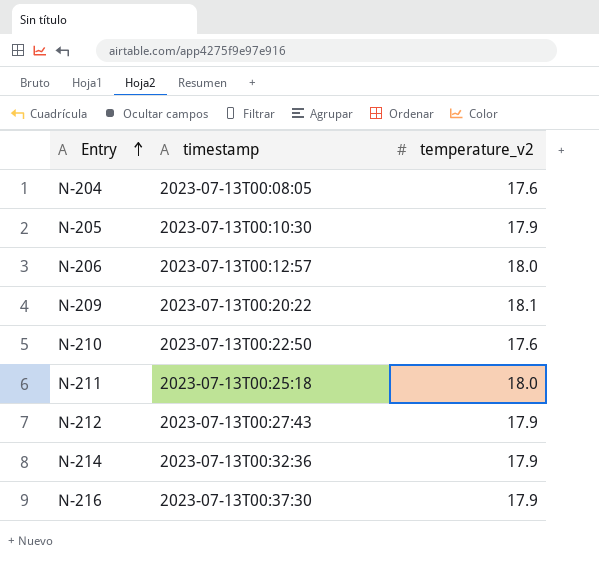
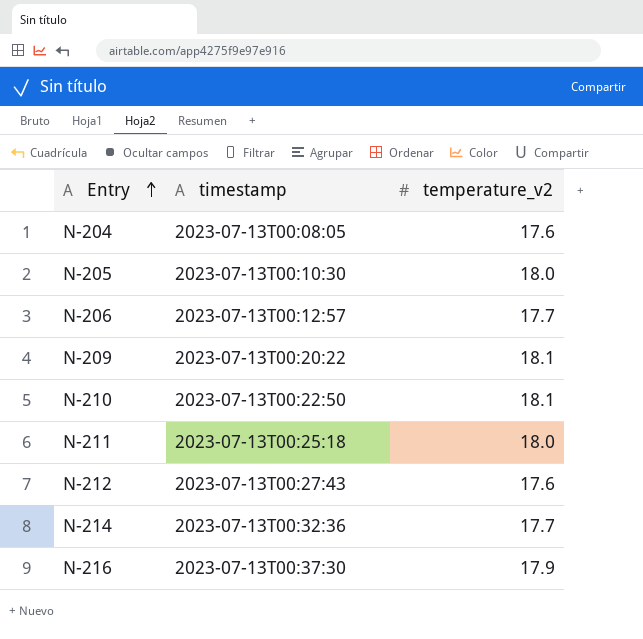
N-205 | temperature_v2: 17.9 -> 18.0
N-206 | temperature_v2: 18.0 -> 17.7
N-210 | temperature_v2: 17.6 -> 18.1
N-212 | temperature_v2: 17.9 -> 17.6
N-214 | temperature_v2: 17.9 -> 17.7

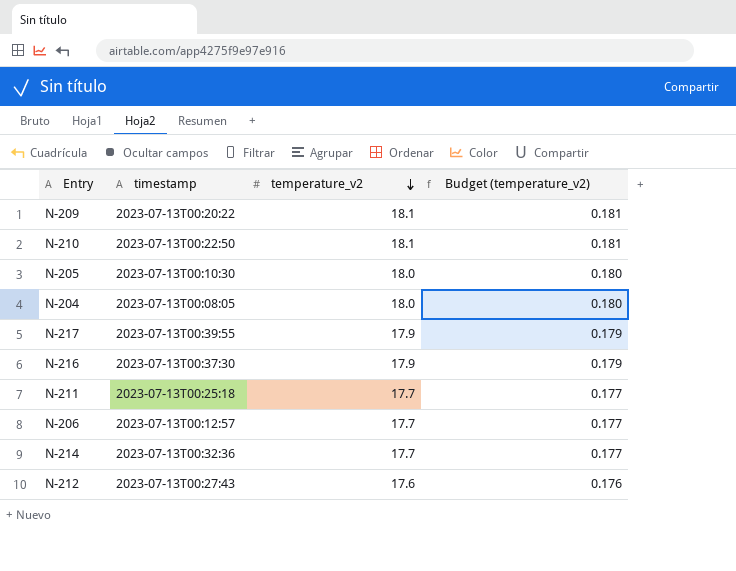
row order: Entry ascending -> temperature_v2 descending
column Budget (temperature_v2) | formula: none -> [temperature_v2] * 0.01
N-204 | temperature_v2: 17.6 -> 18.0
row N-217: none -> 2023-07-13T00:39:55 | 17.9 | 0.179
N-211 | temperature_v2: 18.0 -> 17.7

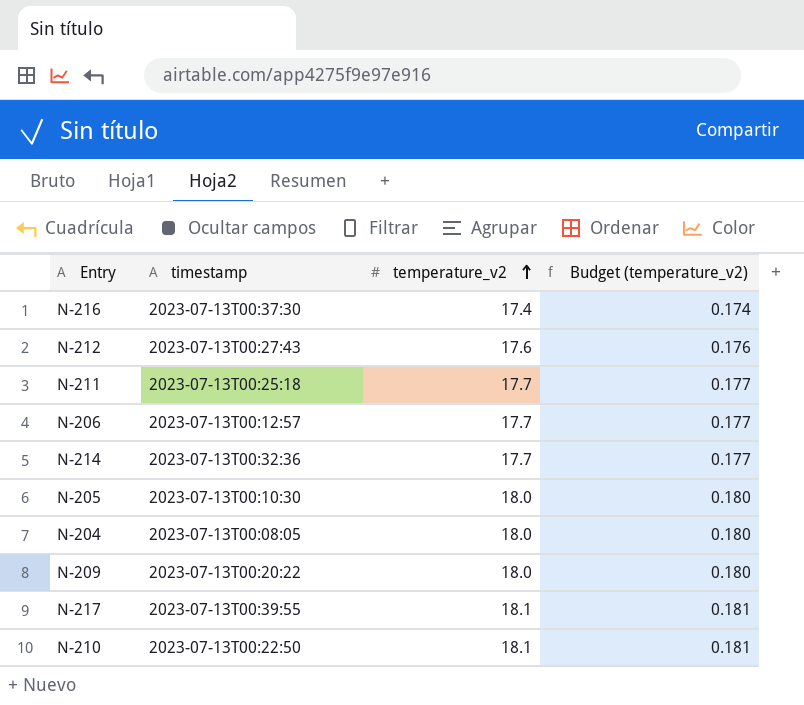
row order: temperature_v2 descending -> temperature_v2 ascending
N-216 | temperature_v2: 17.9 -> 17.4
N-216 | Budget (temperature_v2): 0.179 -> 0.174
N-209 | temperature_v2: 18.1 -> 18.0
N-209 | Budget (temperature_v2): 0.181 -> 0.180
N-217 | temperature_v2: 17.9 -> 18.1
N-217 | Budget (temperature_v2): 0.179 -> 0.181

